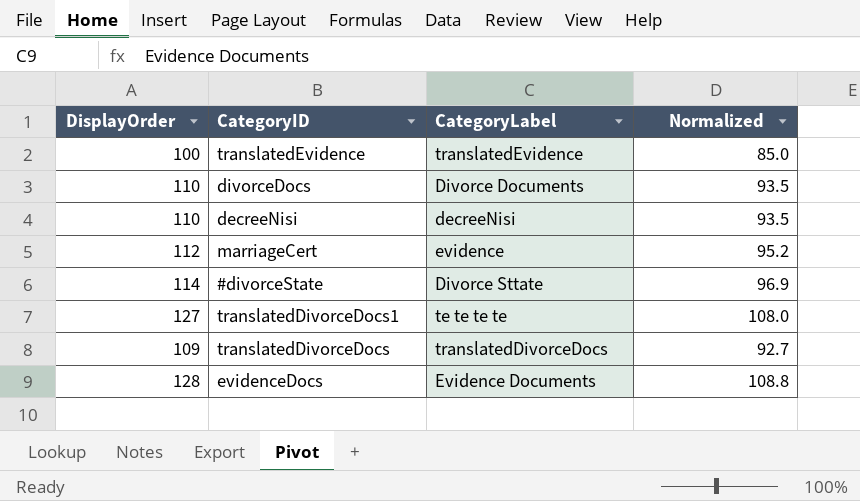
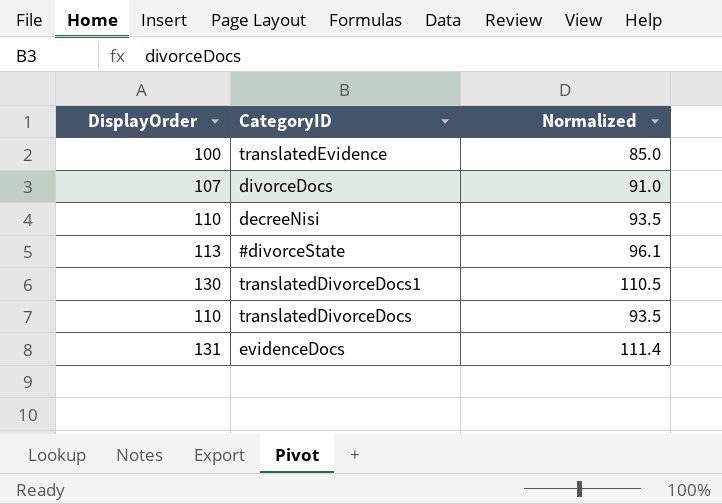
column CategoryLabel | position: 3 -> none
row marriageCert: 112 | evidence | 95.2 -> none
divorceDocs | DisplayOrder: 110 -> 107
divorceDocs | Normalized: 93.5 -> 91.0
#divorceState | DisplayOrder: 114 -> 113
#divorceState | Normalized: 96.9 -> 96.1
translatedDivorceDocs1 | DisplayOrder: 127 -> 130
translatedDivorceDocs1 | Normalized: 108.0 -> 110.5
translatedDivorceDocs | DisplayOrder: 109 -> 110
translatedDivorceDocs | Normalized: 92.7 -> 93.5
evidenceDocs | DisplayOrder: 128 -> 131
evidenceDocs | Normalized: 108.8 -> 111.4

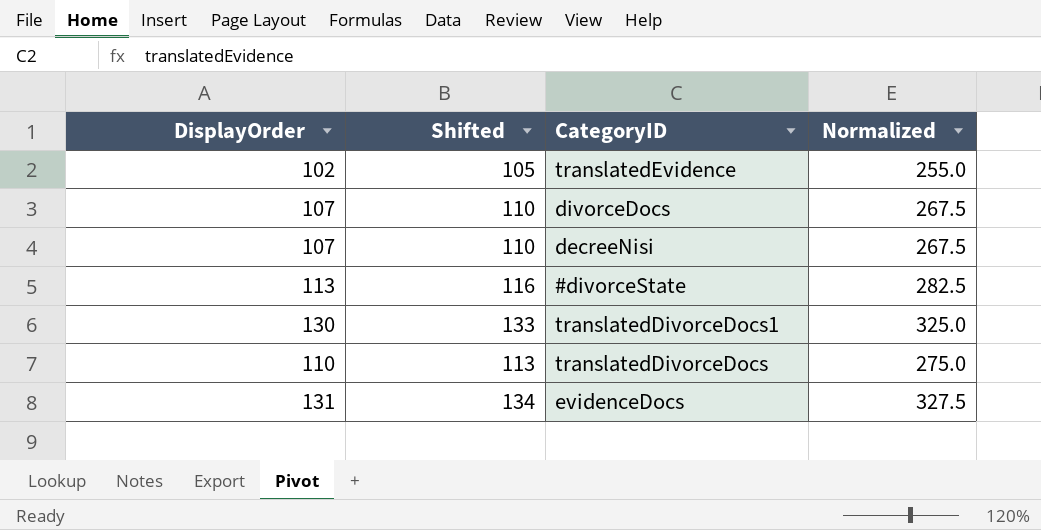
column Shifted | formula: none -> [DisplayOrder] + 3
column Normalized | formula: [DisplayOrder] * 0.85 -> [DisplayOrder] * 2.5
translatedEvidence | DisplayOrder: 100 -> 102
decreeNisi | DisplayOrder: 110 -> 107

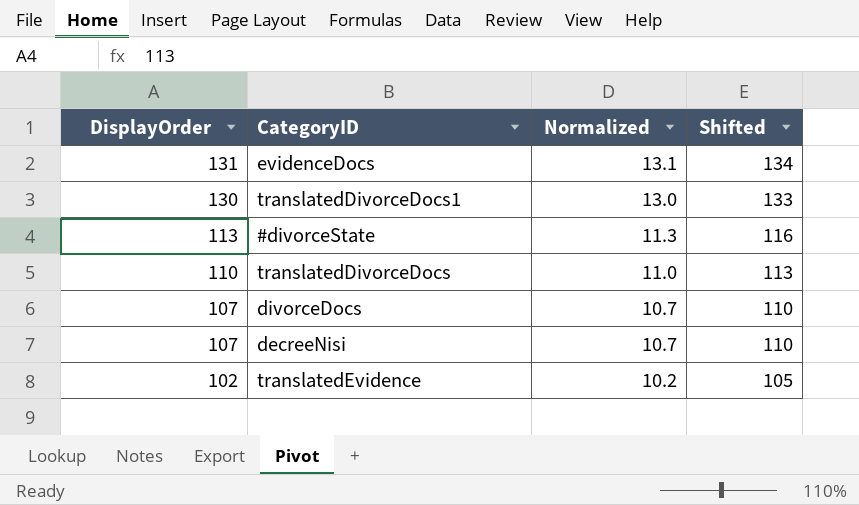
row order: none -> DisplayOrder descending
column Normalized | formula: [DisplayOrder] * 2.5 -> [DisplayOrder] * 0.1
column Shifted | position: 2 -> 4

